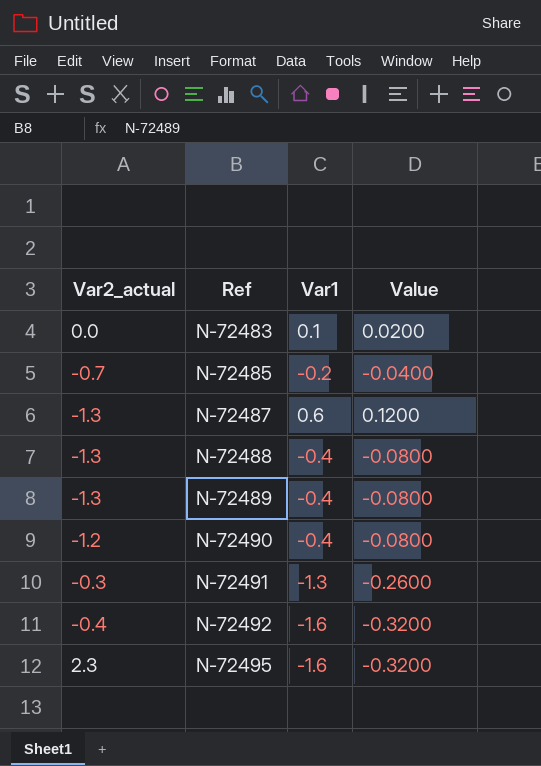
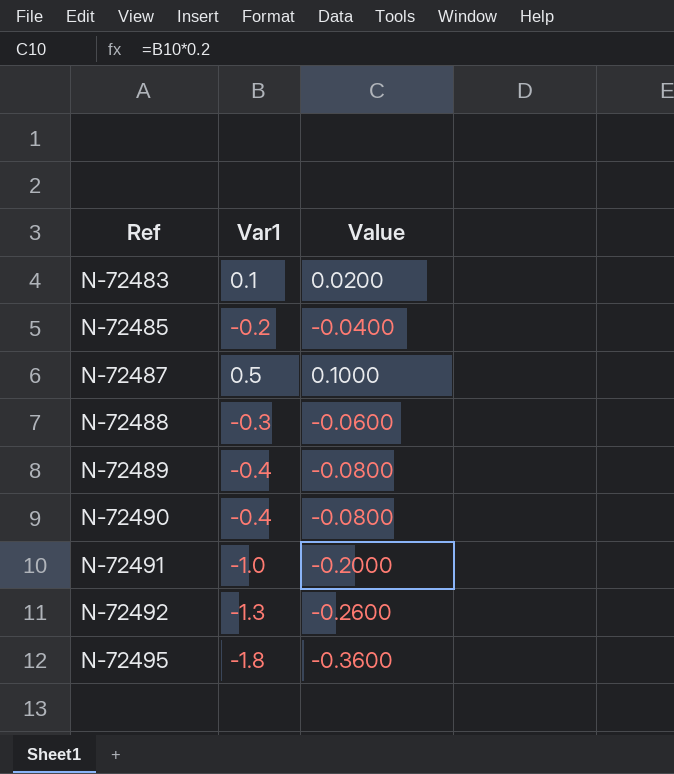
column Var2_actual | position: 1 -> none
N-72487 | Var1: 0.6 -> 0.5
N-72487 | Value: 0.1200 -> 0.1000
N-72488 | Var1: -0.4 -> -0.3
N-72488 | Value: -0.0800 -> -0.0600
N-72491 | Var1: -1.3 -> -1.0
N-72491 | Value: -0.2600 -> -0.2000
N-72492 | Var1: -1.6 -> -1.3
N-72492 | Value: -0.3200 -> -0.2600
N-72495 | Var1: -1.6 -> -1.8
N-72495 | Value: -0.3200 -> -0.3600

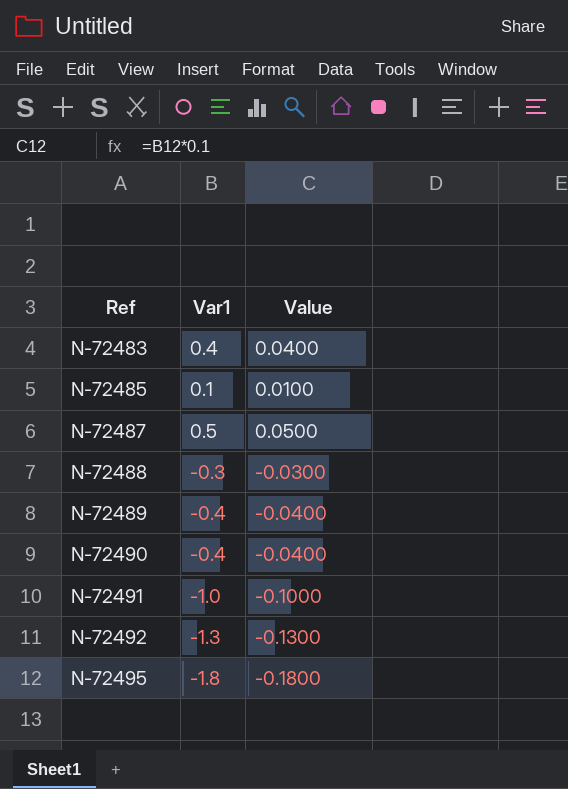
column Value | formula: [Var1] * 0.2 -> [Var1] * 0.1
N-72483 | Var1: 0.1 -> 0.4
N-72485 | Var1: -0.2 -> 0.1

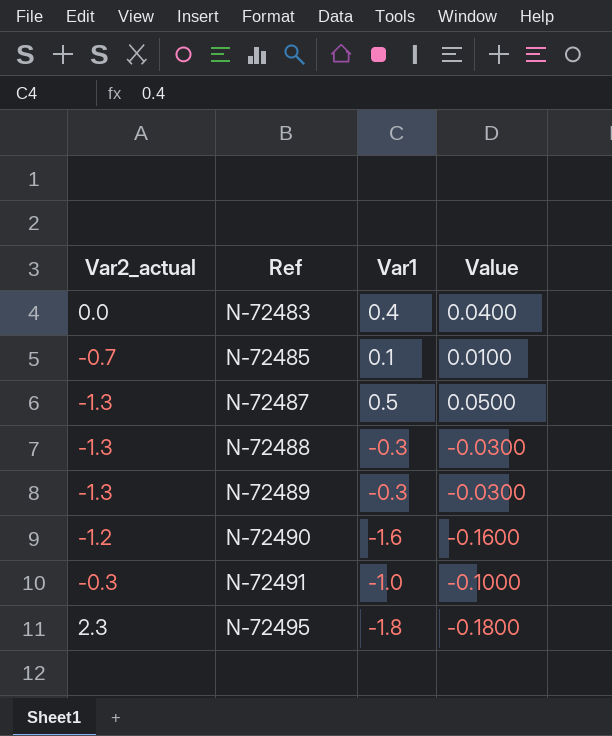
column Var2_actual | position: none -> 1
row N-72492: -1.3 | -0.1300 -> none
N-72489 | Var1: -0.4 -> -0.3
N-72489 | Value: -0.0400 -> -0.0300
N-72490 | Var1: -0.4 -> -1.6
N-72490 | Value: -0.0400 -> -0.1600

